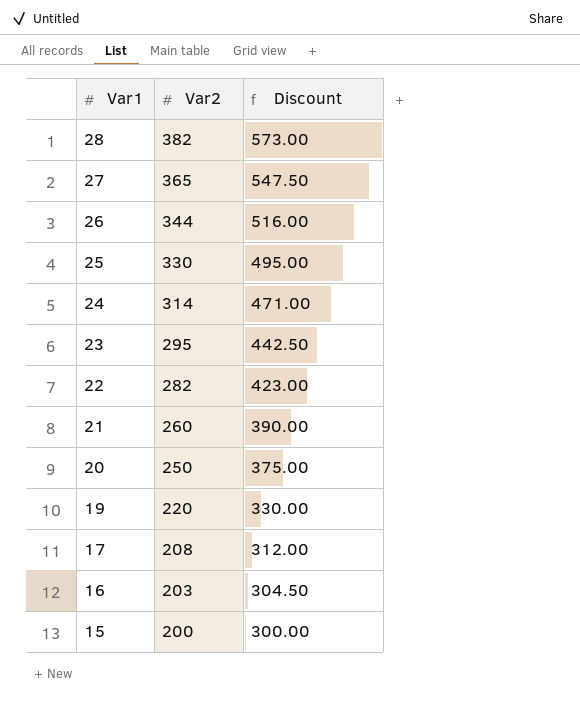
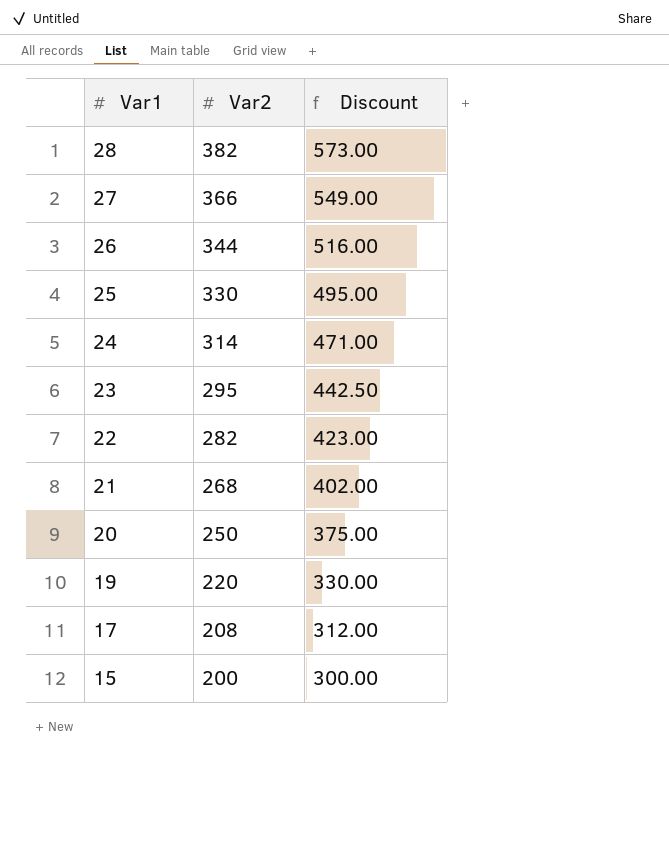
row 16: 203 | 304.50 -> none
27 | Var2: 365 -> 366
27 | Discount: 547.50 -> 549.00
21 | Var2: 260 -> 268
21 | Discount: 390.00 -> 402.00

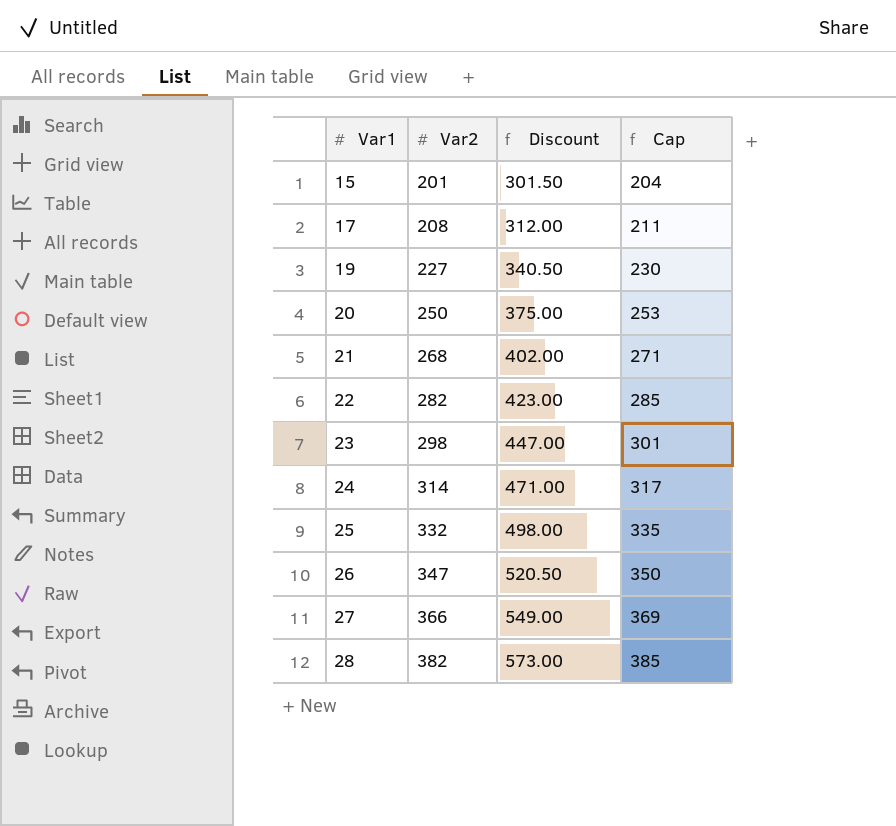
row order: Var1 descending -> Var1 ascending
column Cap | formula: none -> [Var2] + 3
15 | Var2: 200 -> 201
15 | Discount: 300.00 -> 301.50
19 | Var2: 220 -> 227
19 | Discount: 330.00 -> 340.50
23 | Var2: 295 -> 298
23 | Discount: 442.50 -> 447.00
25 | Var2: 330 -> 332
25 | Discount: 495.00 -> 498.00
26 | Var2: 344 -> 347
26 | Discount: 516.00 -> 520.50

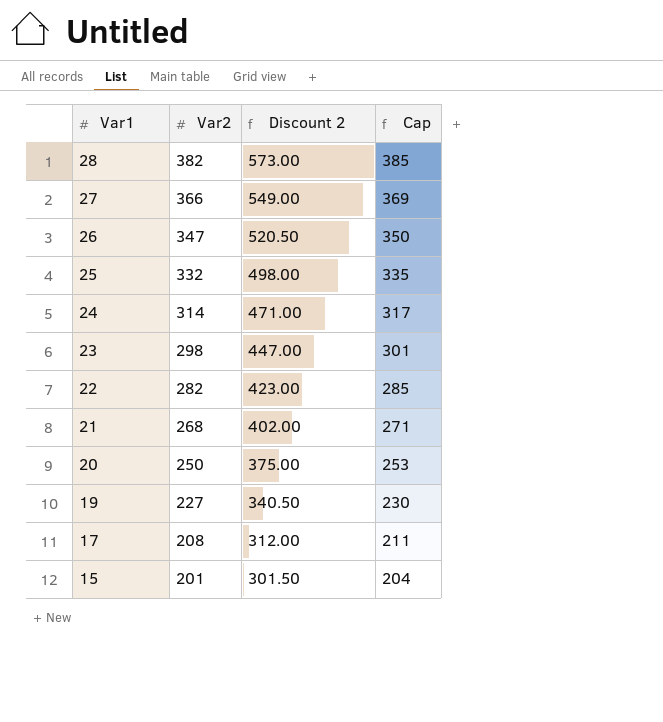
row order: Var1 ascending -> Var1 descending
column name: Discount -> Discount 2

